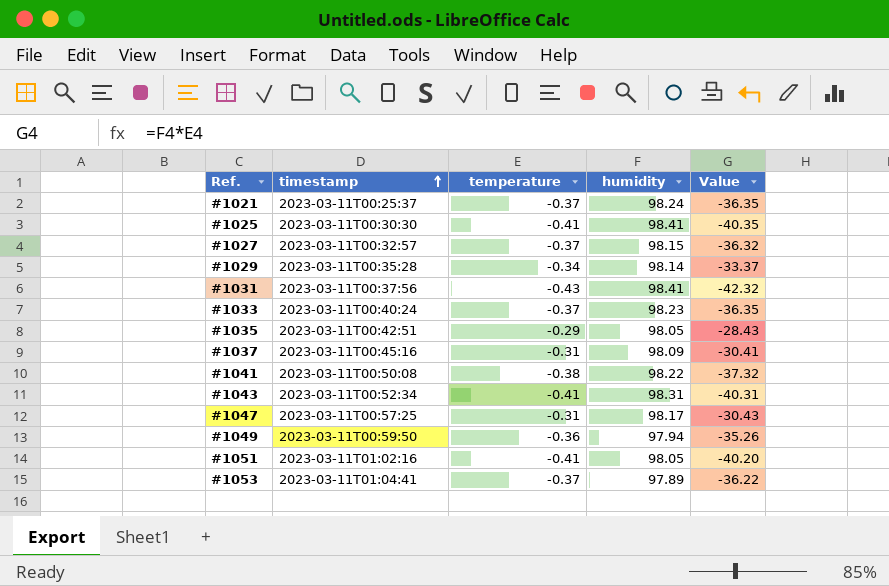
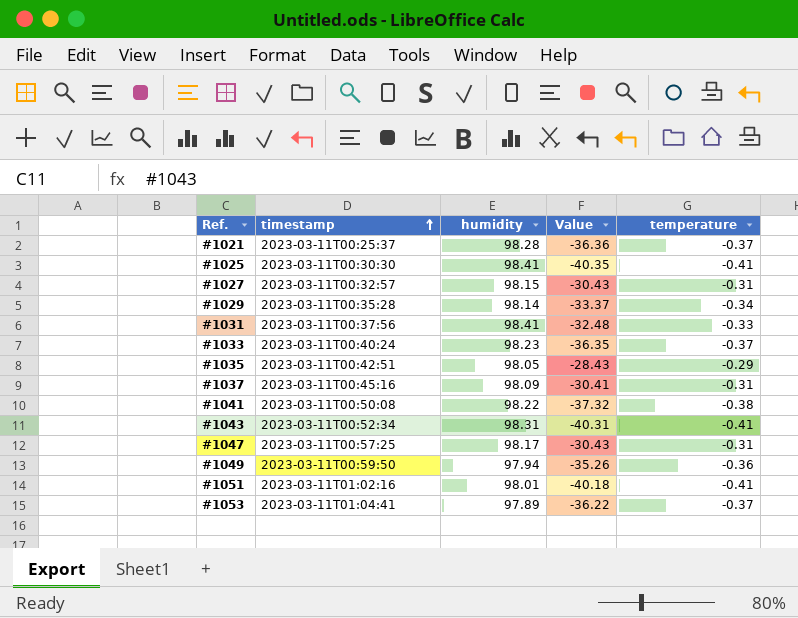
column temperature | position: 3 -> 5
#1021 | humidity: 98.24 -> 98.28
#1021 | Value: -36.35 -> -36.36
#1027 | Value: -36.32 -> -30.43
#1027 | temperature: -0.37 -> -0.31
#1031 | Value: -42.32 -> -32.48
#1031 | temperature: -0.43 -> -0.33
#1051 | humidity: 98.05 -> 98.01
#1051 | Value: -40.20 -> -40.18

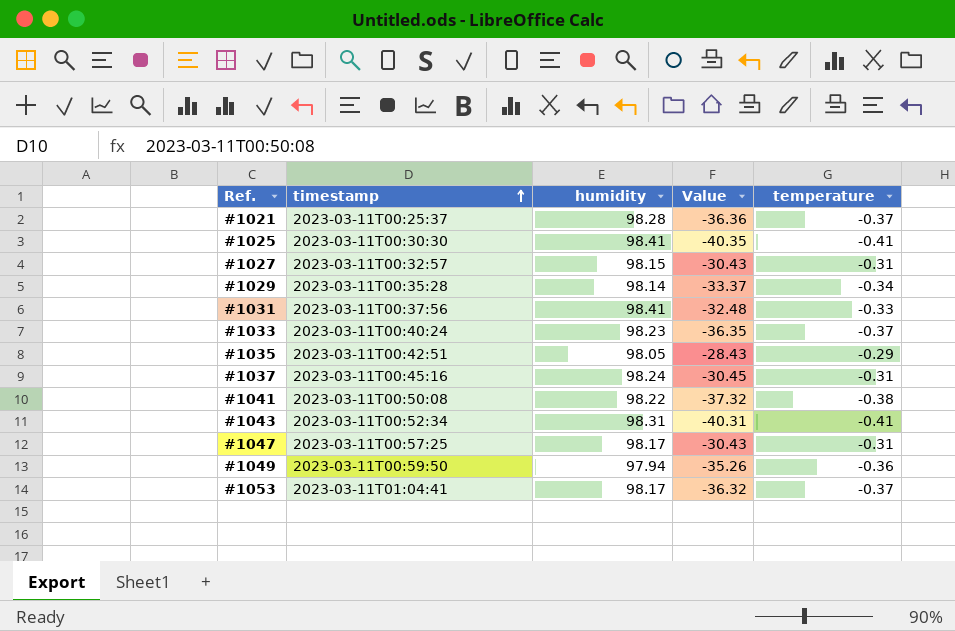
row #1051: 2023-03-11T01:02:16 | 98.01 | -40.18 | -0.41 -> none
#1037 | humidity: 98.09 -> 98.24
#1037 | Value: -30.41 -> -30.45
#1053 | humidity: 97.89 -> 98.17
#1053 | Value: -36.22 -> -36.32

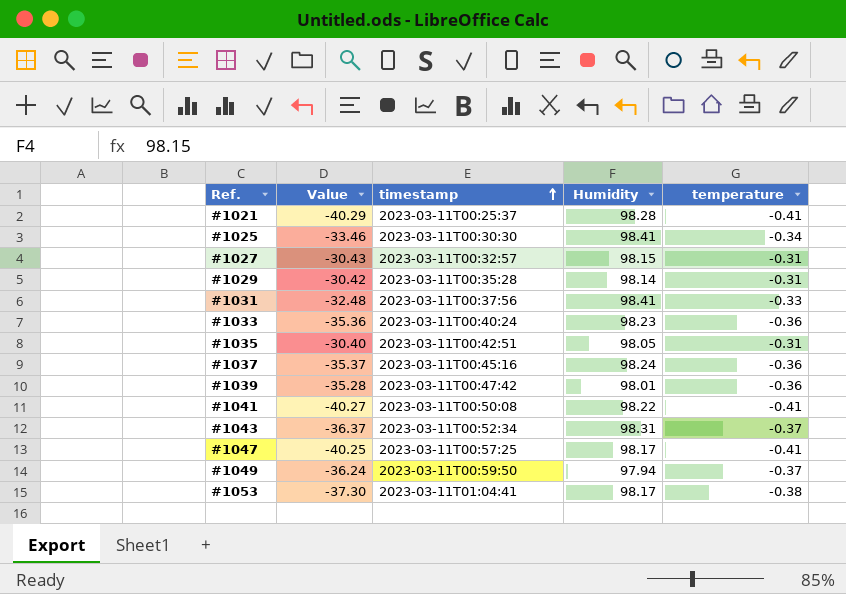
column Value | position: 4 -> 2
column name: humidity -> Humidity
#1021 | Value: -36.36 -> -40.29
#1021 | temperature: -0.37 -> -0.41
#1025 | Value: -40.35 -> -33.46
#1025 | temperature: -0.41 -> -0.34
#1029 | Value: -33.37 -> -30.42
#1029 | temperature: -0.34 -> -0.31
#1033 | Value: -36.35 -> -35.36
#1033 | temperature: -0.37 -> -0.36
#1035 | Value: -28.43 -> -30.40
#1035 | temperature: -0.29 -> -0.31
#1037 | Value: -30.45 -> -35.37
#1037 | temperature: -0.31 -> -0.36
row #1039: none -> -35.28 | 2023-03-11T00:47:42 | 98.01 | -0.36
#1041 | Value: -37.32 -> -40.27
#1041 | temperature: -0.38 -> -0.41
#1043 | Value: -40.31 -> -36.37
#1043 | temperature: -0.41 -> -0.37
#1047 | Value: -30.43 -> -40.25
#1047 | temperature: -0.31 -> -0.41
#1049 | Value: -35.26 -> -36.24
#1049 | temperature: -0.36 -> -0.37
#1053 | Value: -36.32 -> -37.30
#1053 | temperature: -0.37 -> -0.38

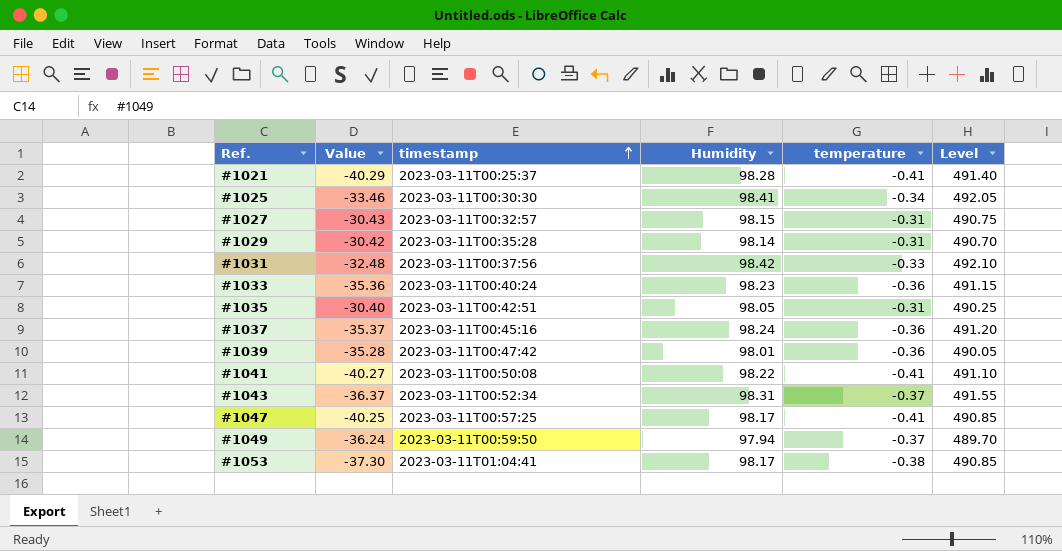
column Level | formula: none -> [Humidity] * 5
#1031 | Humidity: 98.41 -> 98.42

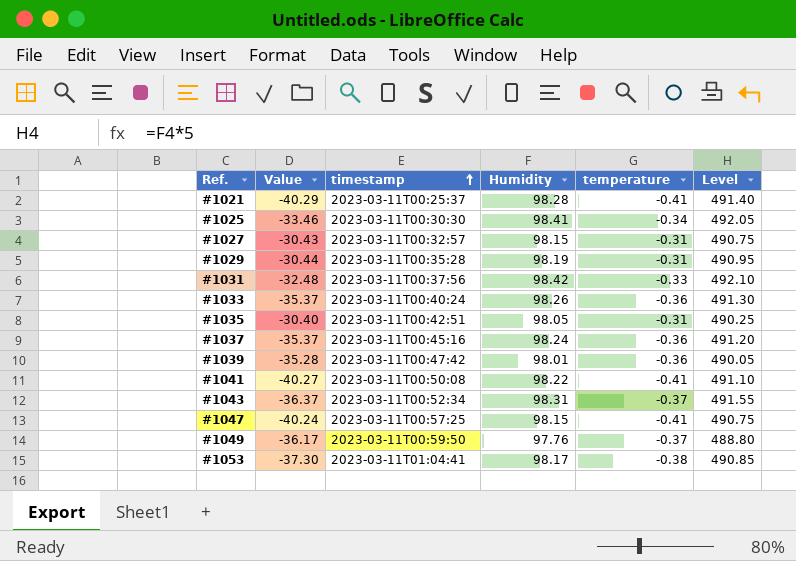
#1029 | Value: -30.42 -> -30.44
#1029 | Humidity: 98.14 -> 98.19
#1029 | Level: 490.70 -> 490.95
#1033 | Value: -35.36 -> -35.37
#1033 | Humidity: 98.23 -> 98.26
#1033 | Level: 491.15 -> 491.30
#1047 | Value: -40.25 -> -40.24
#1047 | Humidity: 98.17 -> 98.15
#1047 | Level: 490.85 -> 490.75
#1049 | Value: -36.24 -> -36.17
#1049 | Humidity: 97.94 -> 97.76
#1049 | Level: 489.70 -> 488.80

